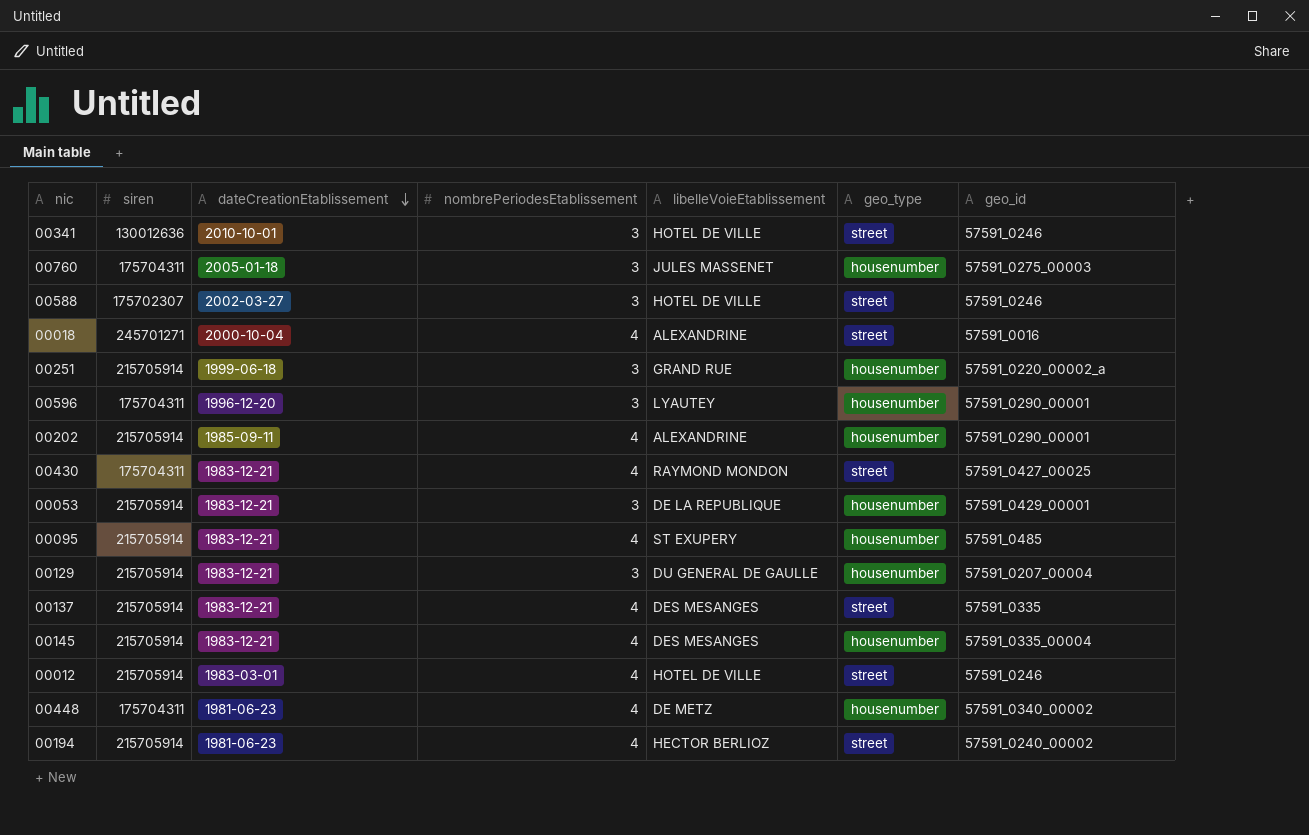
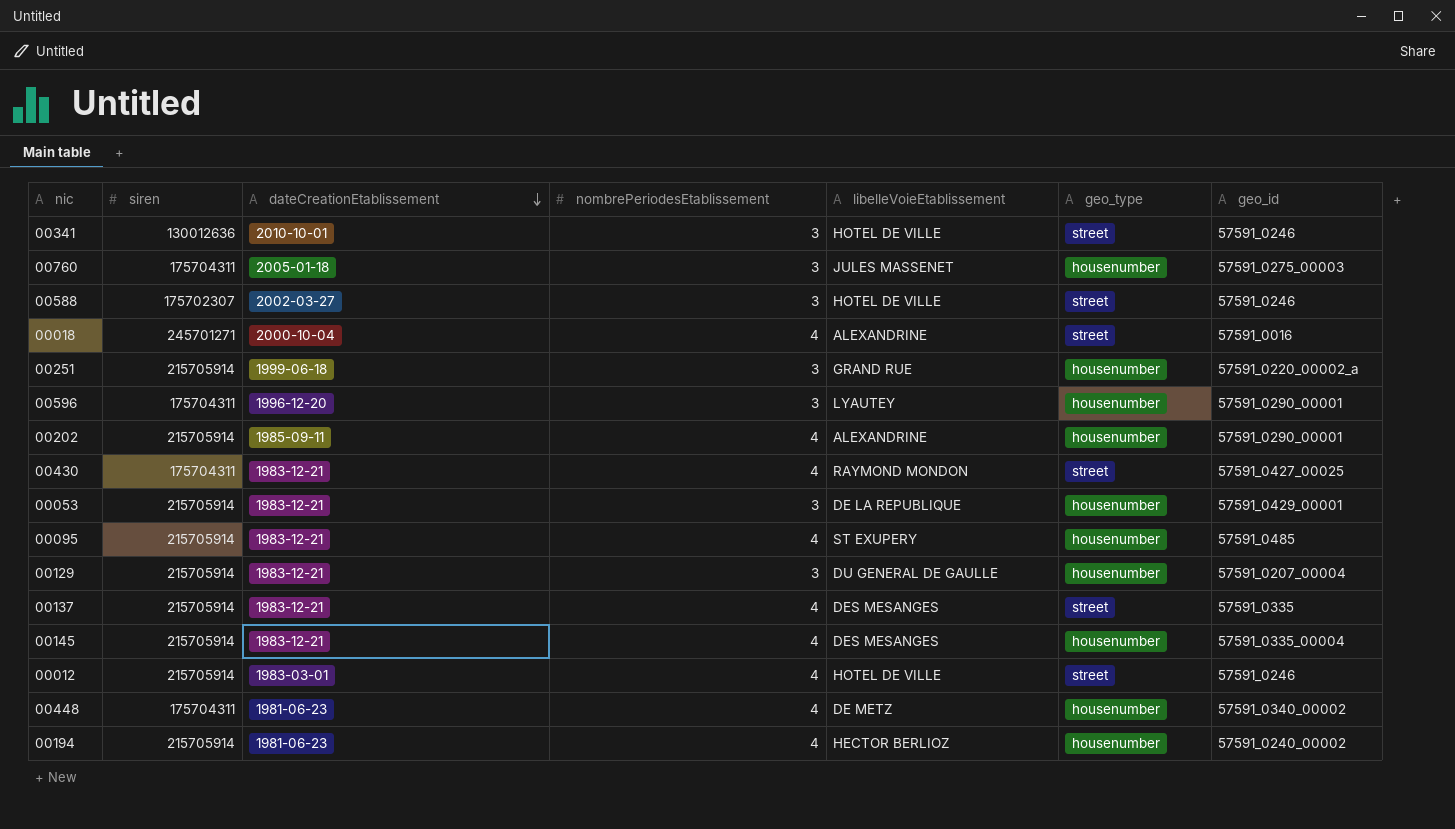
00194 | geo_type: street -> housenumber

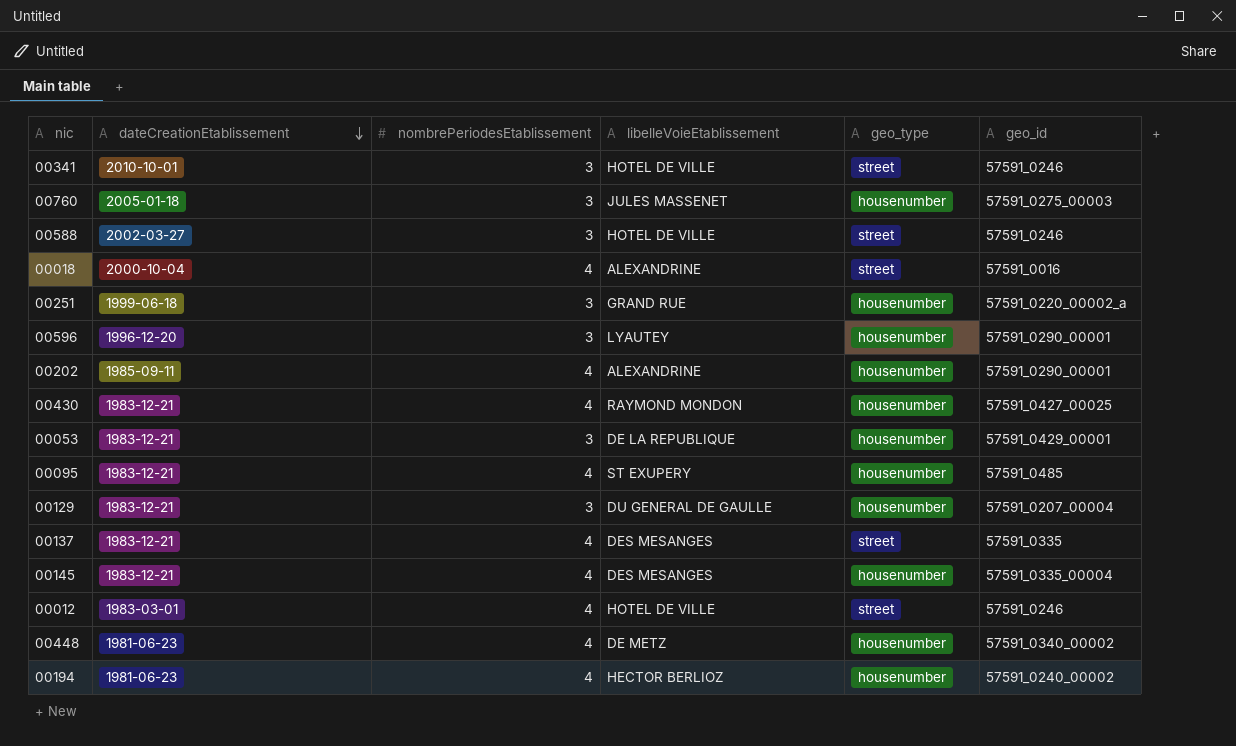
column siren | position: 2 -> none
00430 | geo_type: street -> housenumber

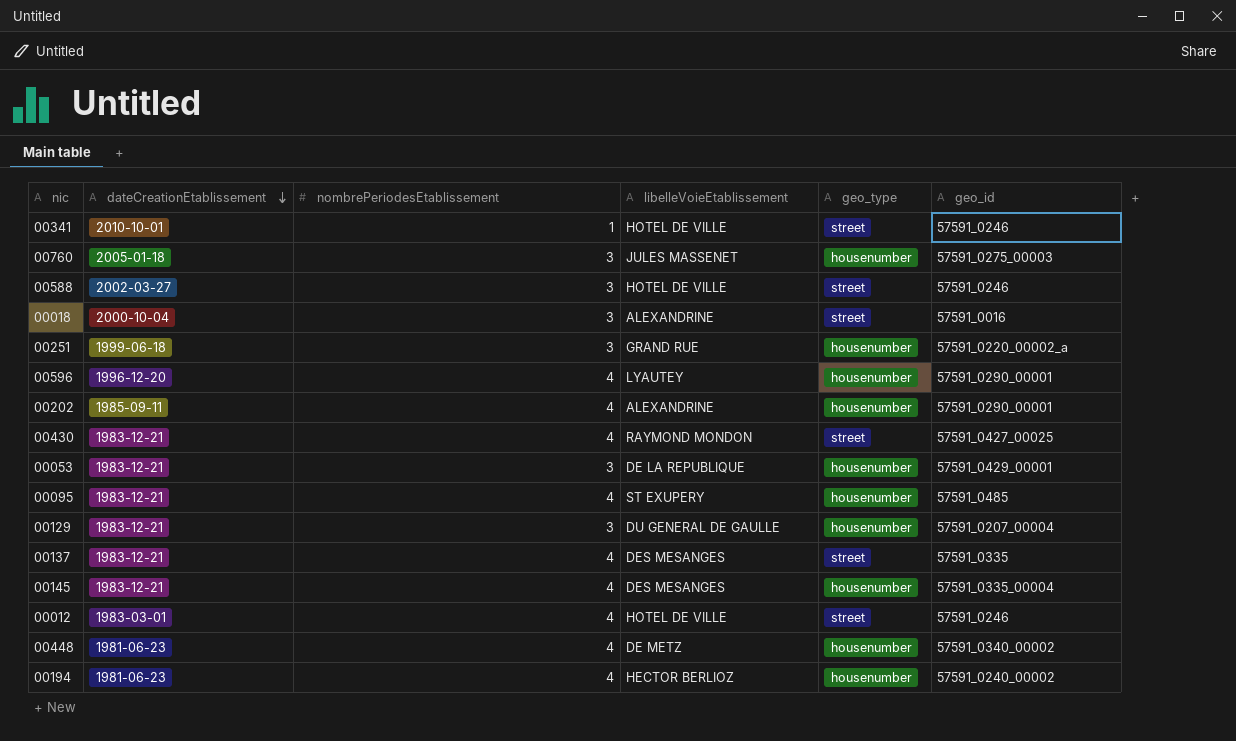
00341 | nombrePeriodesEtablissement: 3 -> 1
00018 | nombrePeriodesEtablissement: 4 -> 3
00596 | nombrePeriodesEtablissement: 3 -> 4
00430 | geo_type: housenumber -> street

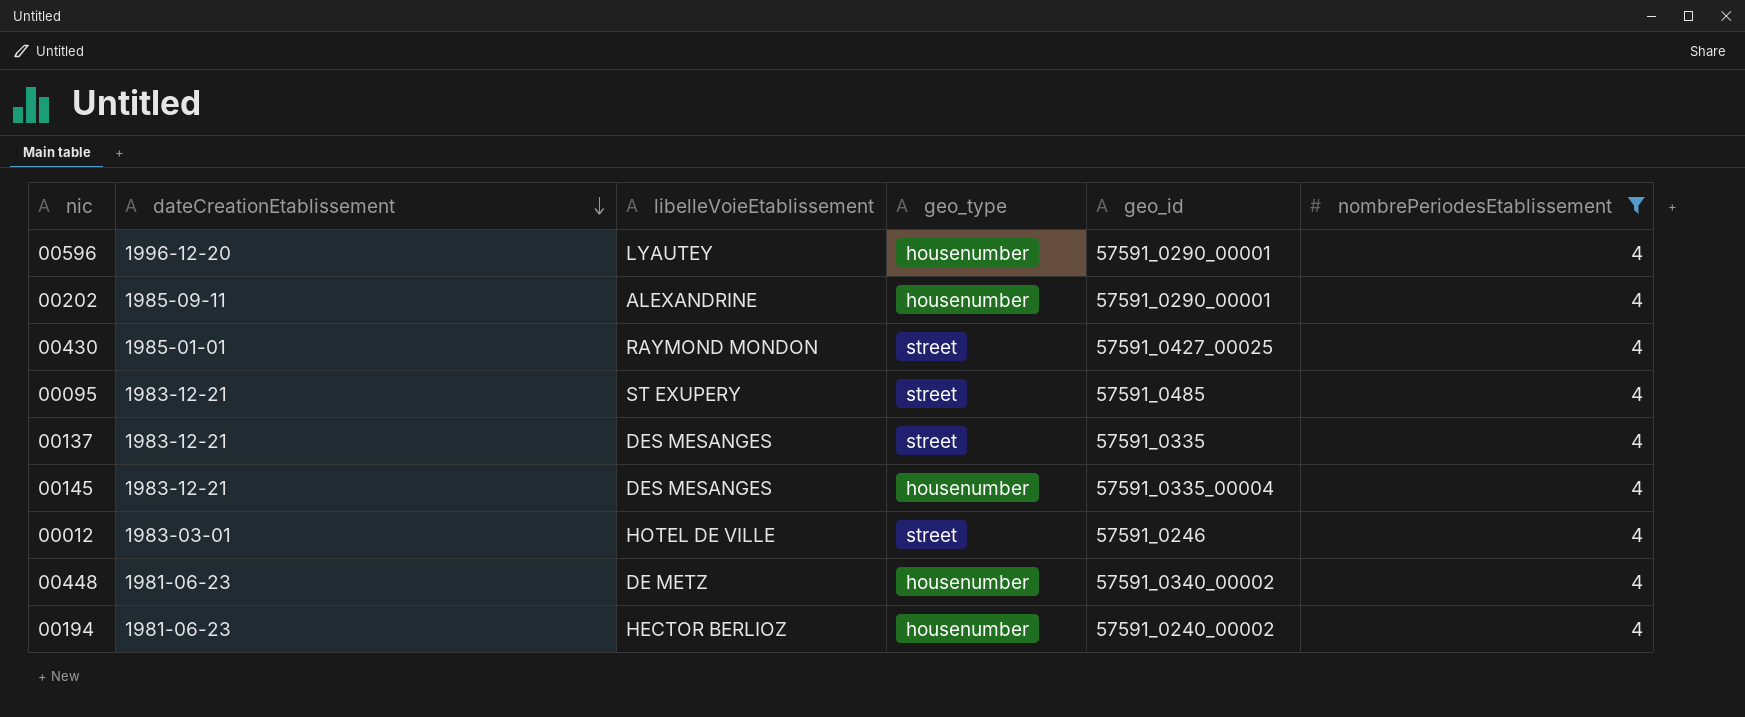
filter: none -> nombrePeriodesEtablissement = 4
column nombrePeriodesEtablissement | position: 3 -> 6
00430 | dateCreationEtablissement: 1983-12-21 -> 1985-01-01
00095 | geo_type: housenumber -> street

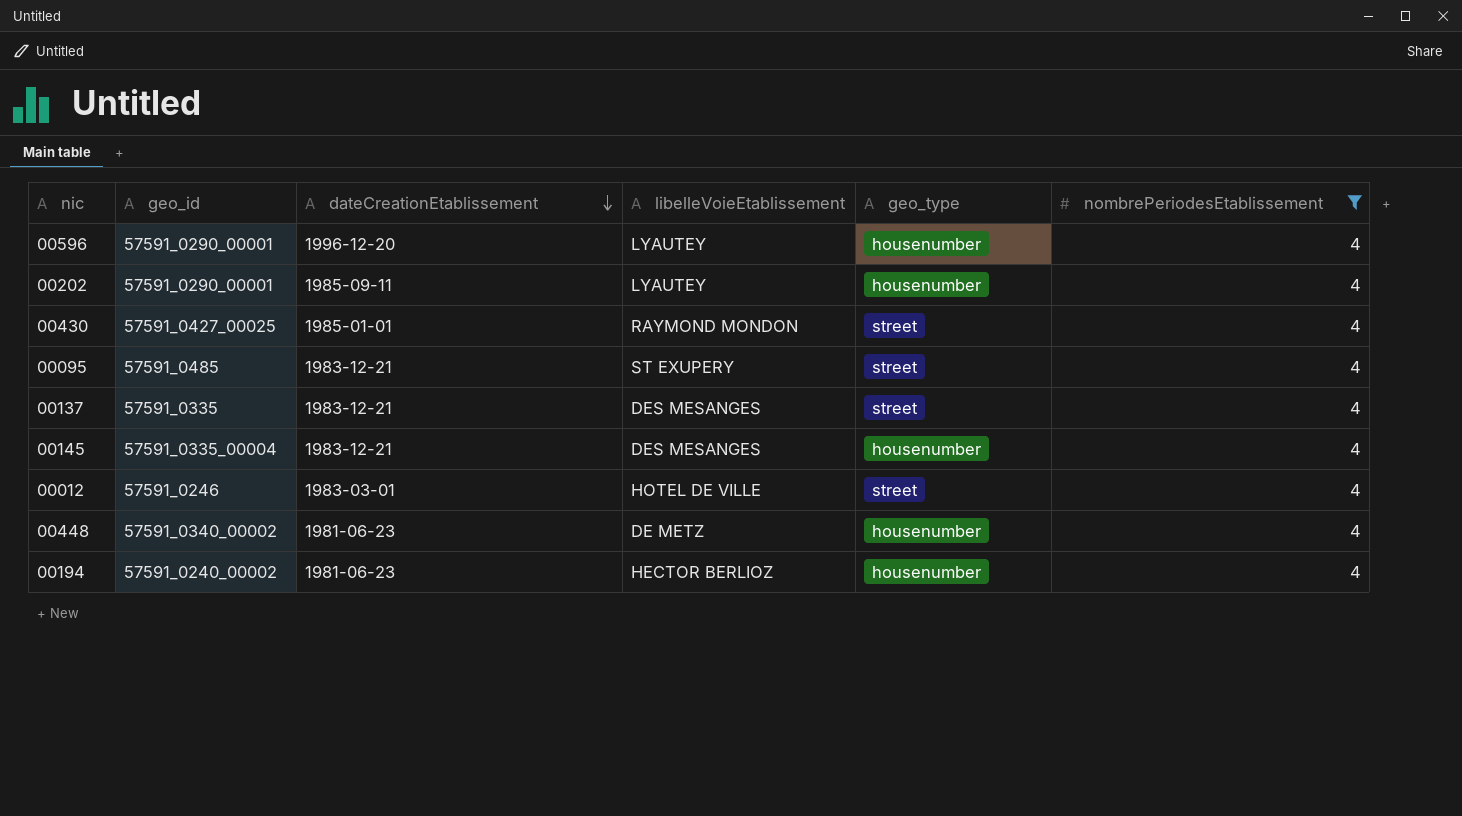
column geo_id | position: 5 -> 2
00202 | libelleVoieEtablissement: ALEXANDRINE -> LYAUTEY

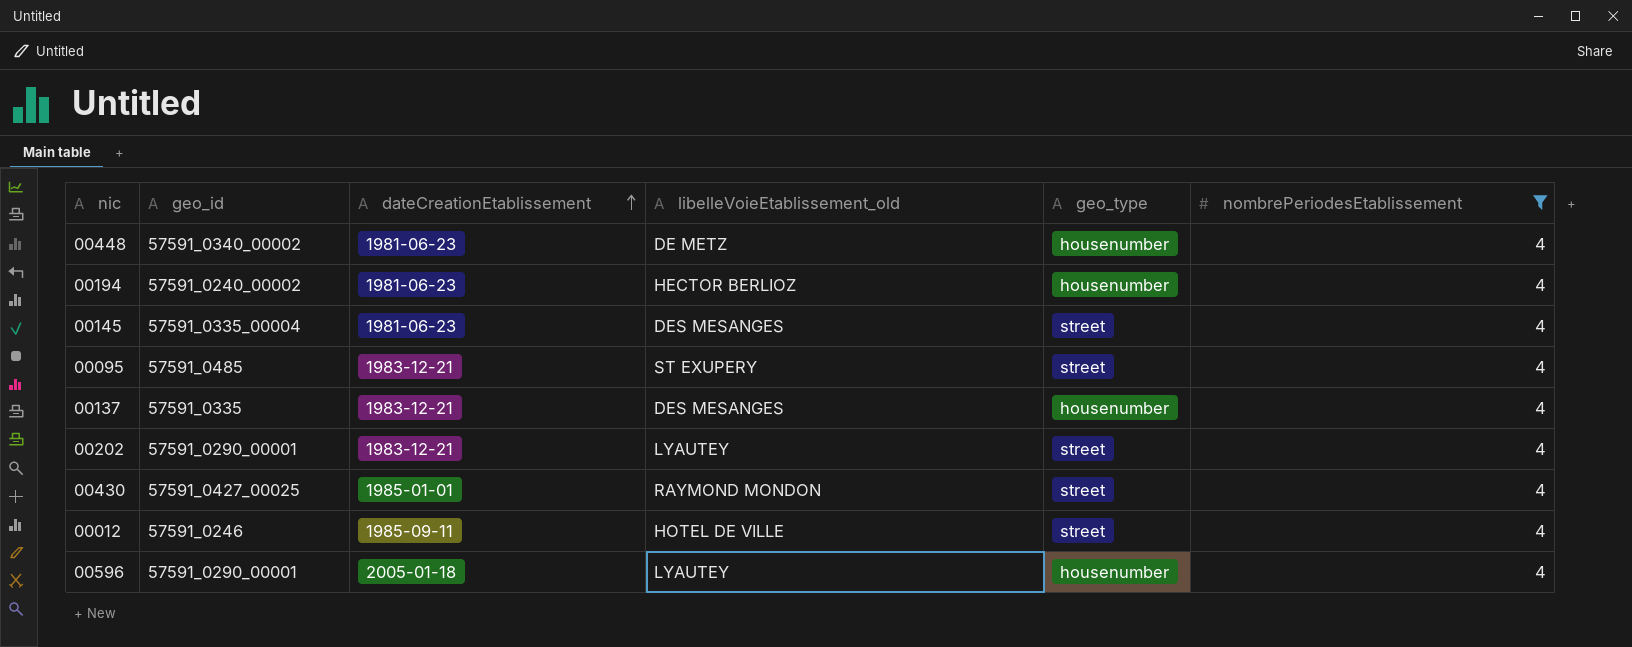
row order: dateCreationEtablissement descending -> dateCreationEtablissement ascending
column name: libelleVoieEtablissement -> libelleVoieEtablissement_old
00145 | dateCreationEtablissement: 1983-12-21 -> 1981-06-23
00145 | geo_type: housenumber -> street
00137 | geo_type: street -> housenumber
00202 | dateCreationEtablissement: 1985-09-11 -> 1983-12-21
00202 | geo_type: housenumber -> street
00012 | dateCreationEtablissement: 1983-03-01 -> 1985-09-11
00596 | dateCreationEtablissement: 1996-12-20 -> 2005-01-18

